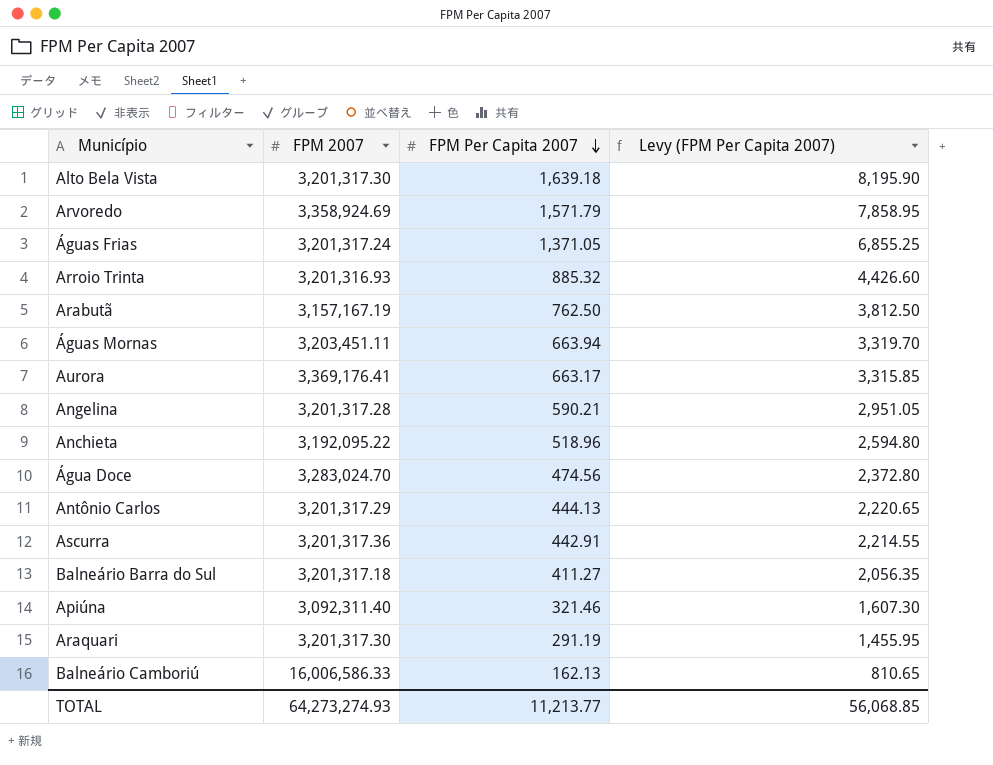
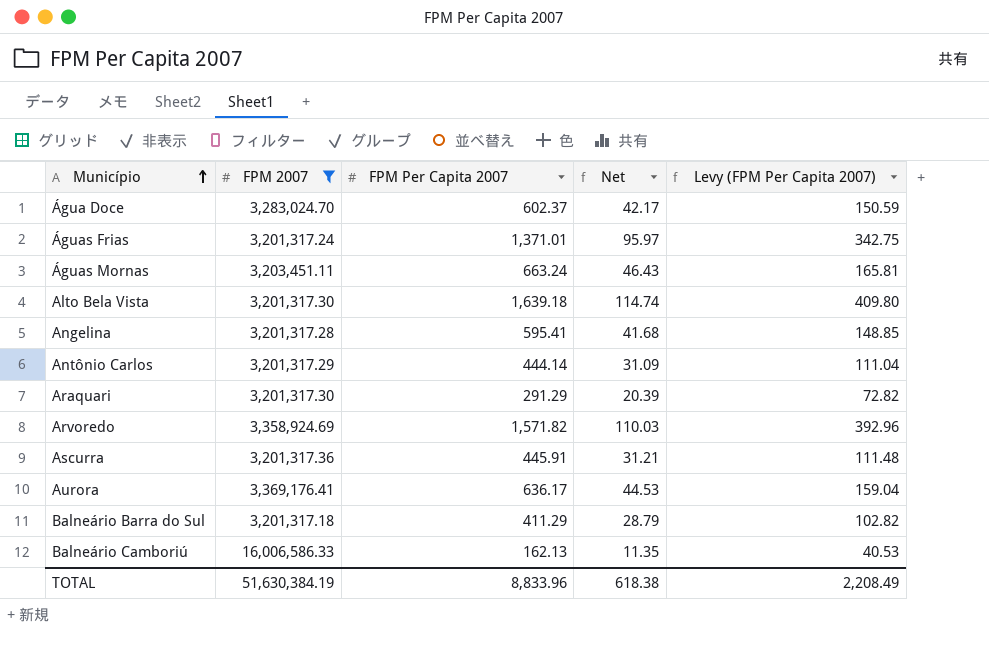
filter: none -> FPM 2007 >= 3,201,317.18
row order: FPM Per Capita 2007 descending -> Município ascending
column Net | formula: none -> [FPM Per Capita 2007] * 0.07
column Levy (FPM Per Capita 2007) | formula: [FPM Per Capita 2007] * 5 -> [FPM Per Capita 2007] * 0.25
Água Doce | FPM Per Capita 2007: 474.56 -> 602.37
Águas Frias | FPM Per Capita 2007: 1,371.05 -> 1,371.01
Águas Mornas | FPM Per Capita 2007: 663.94 -> 663.24
Angelina | FPM Per Capita 2007: 590.21 -> 595.41
Antônio Carlos | FPM Per Capita 2007: 444.13 -> 444.14
Araquari | FPM Per Capita 2007: 291.19 -> 291.29
Arvoredo | FPM Per Capita 2007: 1,571.79 -> 1,571.82
Ascurra | FPM Per Capita 2007: 442.91 -> 445.91
Aurora | FPM Per Capita 2007: 663.17 -> 636.17
Balneário Barra do Sul | FPM Per Capita 2007: 411.27 -> 411.29
TOTAL | FPM 2007: 64,273,274.93 -> 51,630,384.19
TOTAL | FPM Per Capita 2007: 11,213.77 -> 8,833.96
TOTAL | Levy (FPM Per Capita 2007): 56,068.85 -> 2,208.49

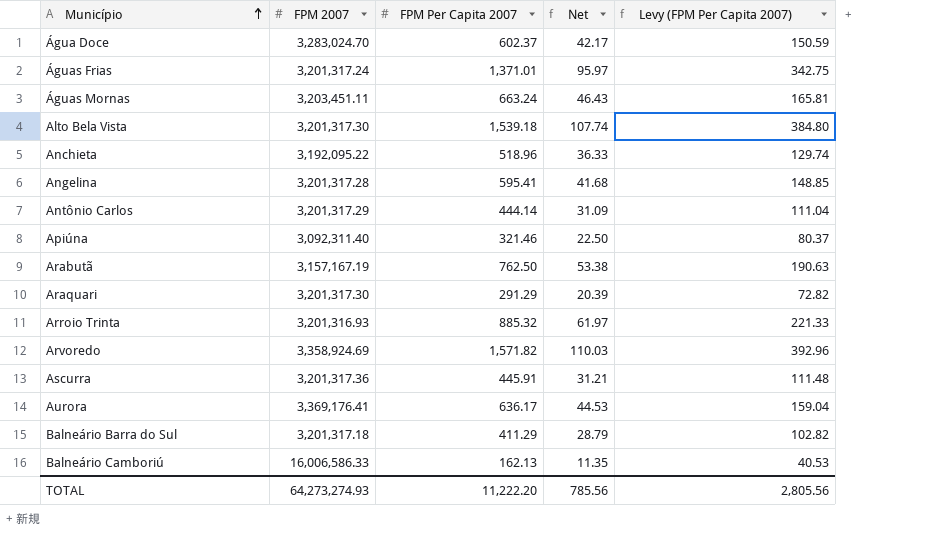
filter: FPM 2007 >= 3,201,317.18 -> none
Alto Bela Vista | FPM Per Capita 2007: 1,639.18 -> 1,539.18
Alto Bela Vista | Net: 114.74 -> 107.74
Alto Bela Vista | Levy (FPM Per Capita 2007): 409.80 -> 384.80
TOTAL | FPM 2007: 51,630,384.19 -> 64,273,274.93
TOTAL | FPM Per Capita 2007: 8,833.96 -> 11,222.20
TOTAL | Net: 618.38 -> 785.56
TOTAL | Levy (FPM Per Capita 2007): 2,208.49 -> 2,805.56

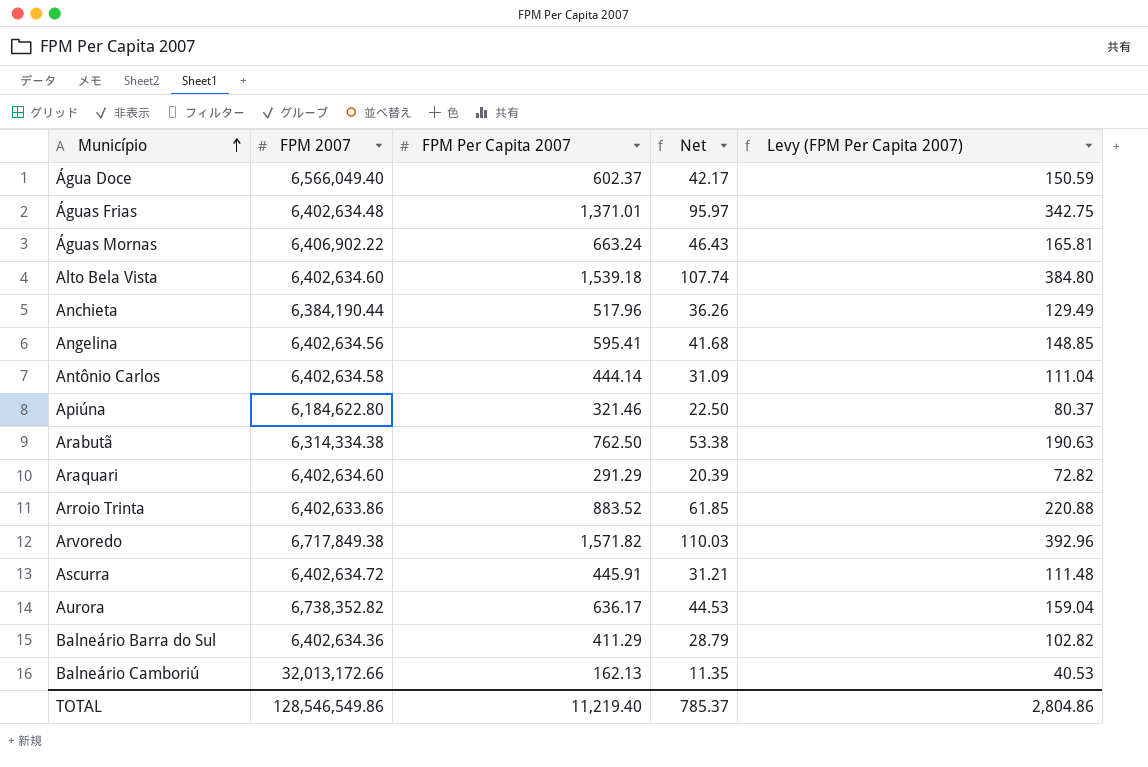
Água Doce | FPM 2007: 3,283,024.70 -> 6,566,049.40
Águas Frias | FPM 2007: 3,201,317.24 -> 6,402,634.48
Águas Mornas | FPM 2007: 3,203,451.11 -> 6,406,902.22
Alto Bela Vista | FPM 2007: 3,201,317.30 -> 6,402,634.60
Anchieta | FPM 2007: 3,192,095.22 -> 6,384,190.44
Anchieta | FPM Per Capita 2007: 518.96 -> 517.96
Anchieta | Net: 36.33 -> 36.26
Anchieta | Levy (FPM Per Capita 2007): 129.74 -> 129.49
Angelina | FPM 2007: 3,201,317.28 -> 6,402,634.56
Antônio Carlos | FPM 2007: 3,201,317.29 -> 6,402,634.58
Apiúna | FPM 2007: 3,092,311.40 -> 6,184,622.80
Arabutã | FPM 2007: 3,157,167.19 -> 6,314,334.38
Araquari | FPM 2007: 3,201,317.30 -> 6,402,634.60
Arroio Trinta | FPM 2007: 3,201,316.93 -> 6,402,633.86
Arroio Trinta | FPM Per Capita 2007: 885.32 -> 883.52
Arroio Trinta | Net: 61.97 -> 61.85
Arroio Trinta | Levy (FPM Per Capita 2007): 221.33 -> 220.88
Arvoredo | FPM 2007: 3,358,924.69 -> 6,717,849.38
Ascurra | FPM 2007: 3,201,317.36 -> 6,402,634.72
Aurora | FPM 2007: 3,369,176.41 -> 6,738,352.82
Balneário Barra do Sul | FPM 2007: 3,201,317.18 -> 6,402,634.36
Balneário Camboriú | FPM 2007: 16,006,586.33 -> 32,013,172.66
TOTAL | FPM 2007: 64,273,274.93 -> 128,546,549.86
TOTAL | FPM Per Capita 2007: 11,222.20 -> 11,219.40
TOTAL | Net: 785.56 -> 785.37
TOTAL | Levy (FPM Per Capita 2007): 2,805.56 -> 2,804.86

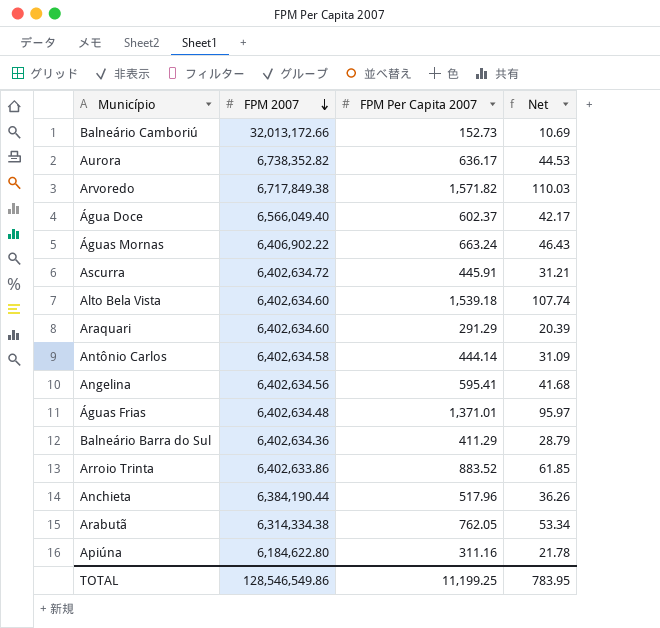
row order: Município ascending -> FPM 2007 descending
column Levy (FPM Per Capita 2007) | formula: [FPM Per Capita 2007] * 0.25 -> none
Balneário Camboriú | FPM Per Capita 2007: 162.13 -> 152.73
Balneário Camboriú | Net: 11.35 -> 10.69
Arabutã | FPM Per Capita 2007: 762.50 -> 762.05
Arabutã | Net: 53.38 -> 53.34
Apiúna | FPM Per Capita 2007: 321.46 -> 311.16
Apiúna | Net: 22.50 -> 21.78
TOTAL | FPM Per Capita 2007: 11,219.40 -> 11,199.25
TOTAL | Net: 785.37 -> 783.95

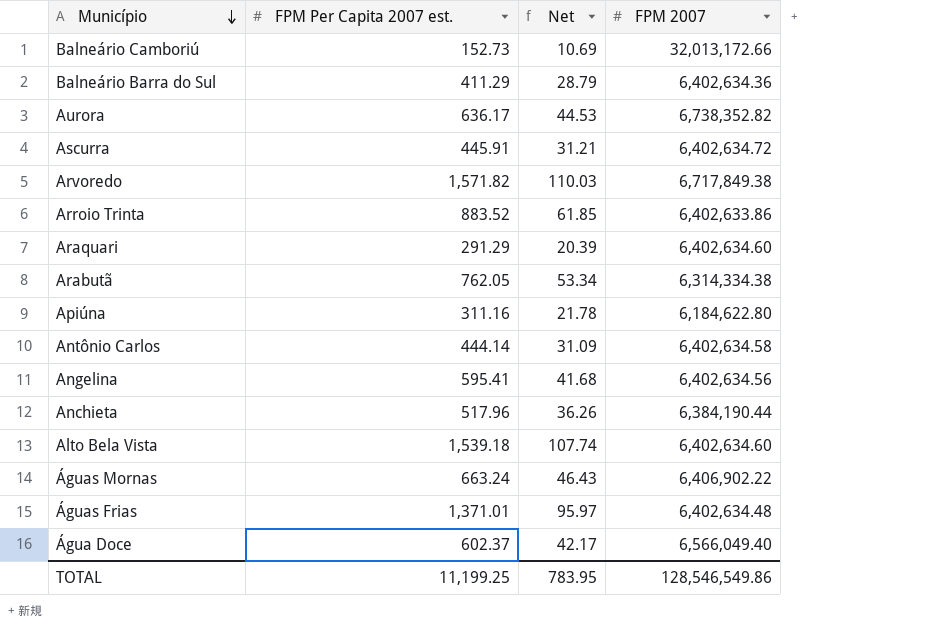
row order: FPM 2007 descending -> Município descending
column name: FPM Per Capita 2007 -> FPM Per Capita 2007 est.
column FPM 2007 | position: 2 -> 4

